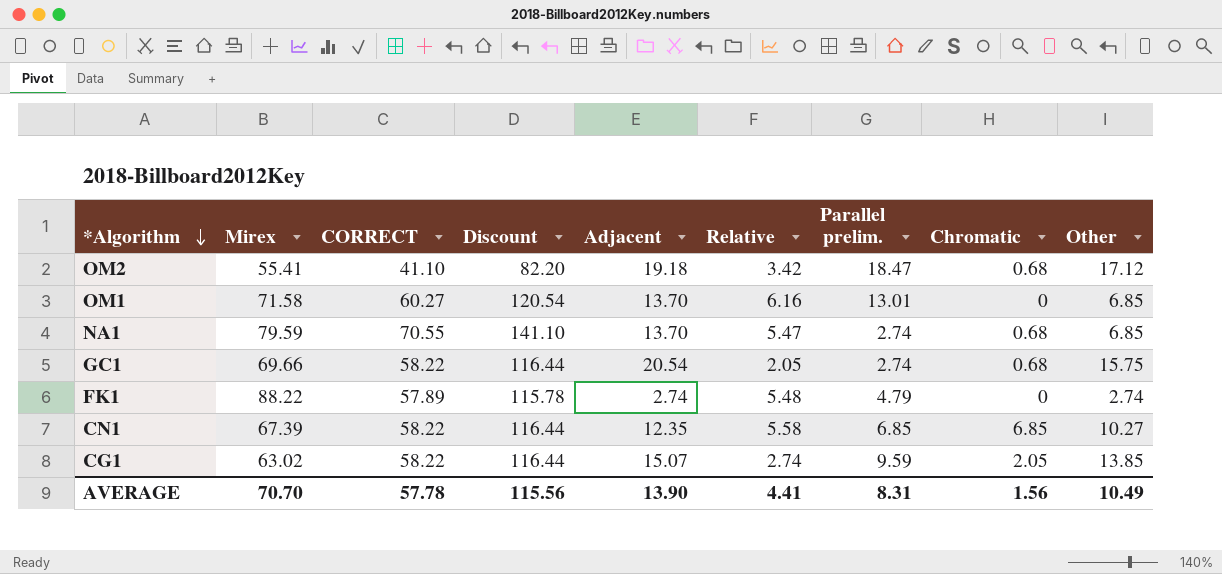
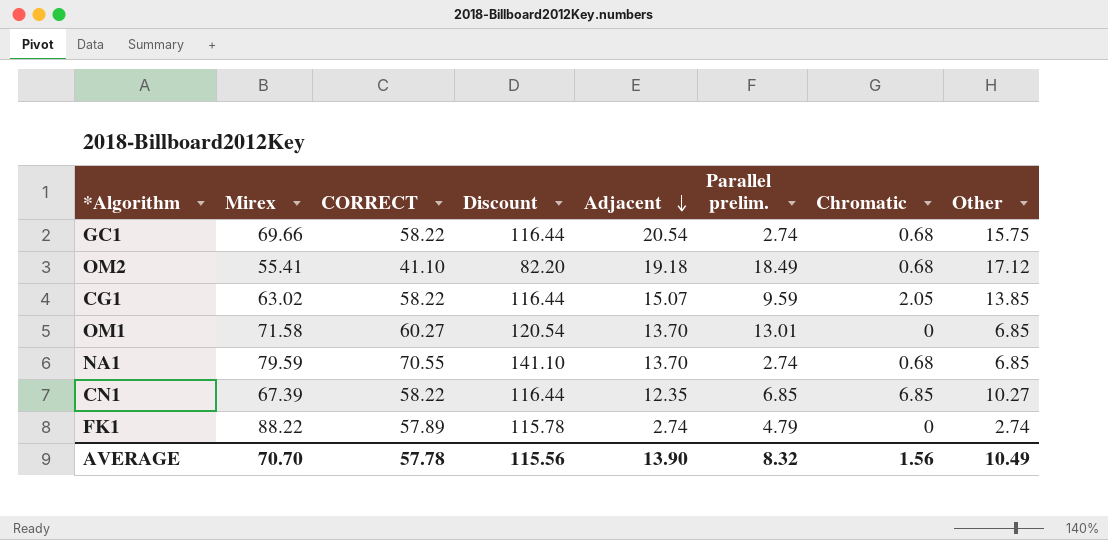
row order: *Algorithm descending -> Adjacent descending
column Relative | position: 6 -> none
OM2 | Parallel prelim.: 18.47 -> 18.49
AVERAGE | Parallel prelim.: 8.31 -> 8.32

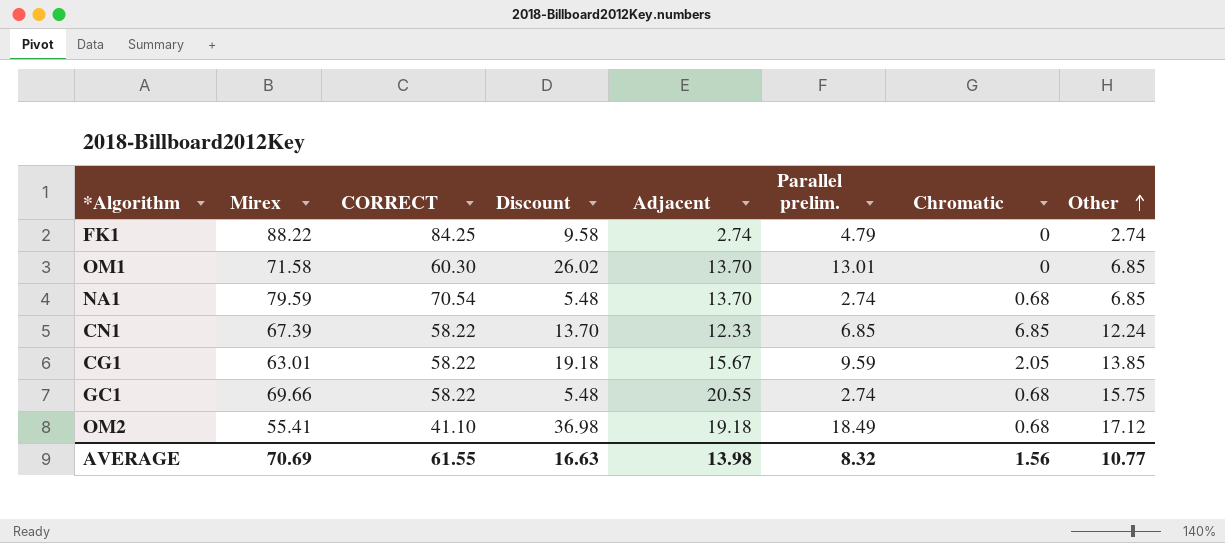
row order: Adjacent descending -> Other ascending
column Discount | formula: [CORRECT] * 2 -> [Parallel prelim.] * 2
FK1 | CORRECT: 57.89 -> 84.25
OM1 | CORRECT: 60.27 -> 60.30
NA1 | CORRECT: 70.55 -> 70.54
CN1 | Adjacent: 12.35 -> 12.33
CN1 | Other: 10.27 -> 12.24
CG1 | Mirex: 63.02 -> 63.01
CG1 | Adjacent: 15.07 -> 15.67
GC1 | Adjacent: 20.54 -> 20.55
AVERAGE | Mirex: 70.70 -> 70.69
AVERAGE | CORRECT: 57.78 -> 61.55
AVERAGE | Discount: 115.56 -> 16.63
AVERAGE | Adjacent: 13.90 -> 13.98
AVERAGE | Other: 10.49 -> 10.77

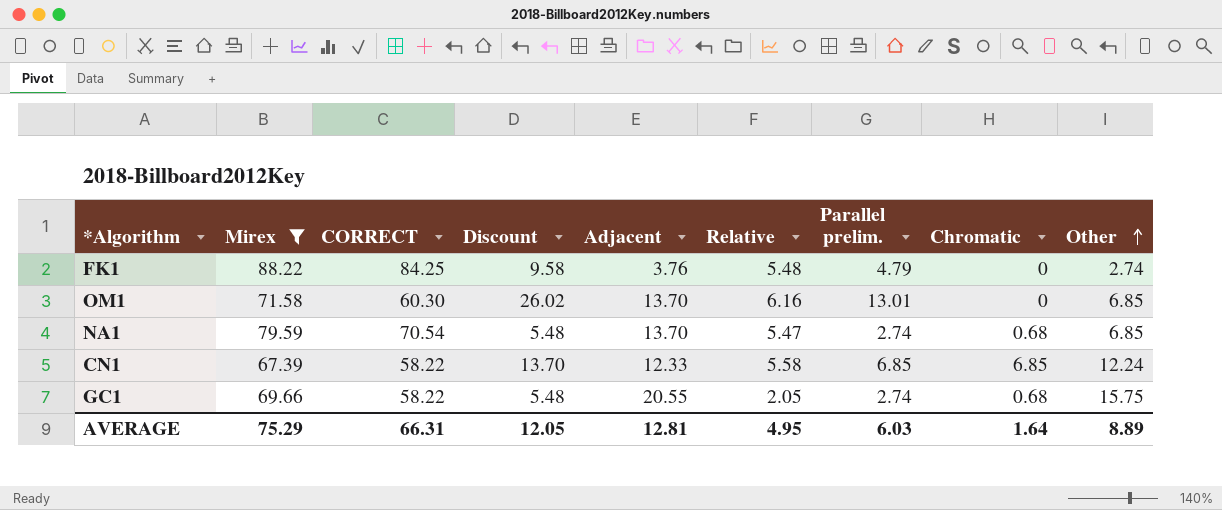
filter: none -> Mirex >= 67.39
column Relative | position: none -> 6
FK1 | Adjacent: 2.74 -> 3.76
AVERAGE | Mirex: 70.69 -> 75.29
AVERAGE | CORRECT: 61.55 -> 66.31
AVERAGE | Discount: 16.63 -> 12.05
AVERAGE | Adjacent: 13.98 -> 12.81
AVERAGE | Parallel prelim.: 8.32 -> 6.03
AVERAGE | Chromatic: 1.56 -> 1.64
AVERAGE | Other: 10.77 -> 8.89

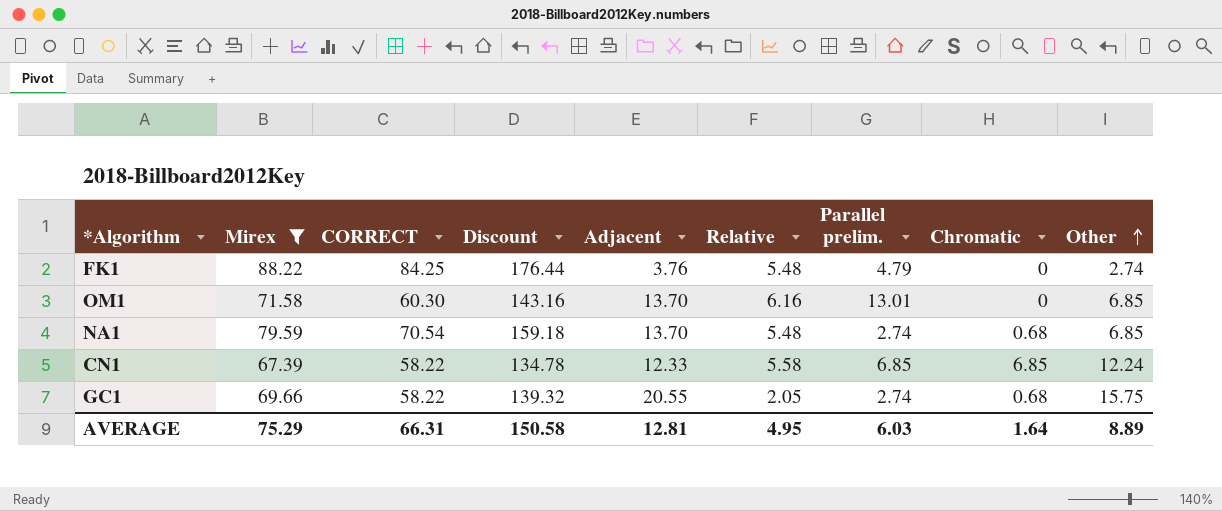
column Discount | formula: [Parallel prelim.] * 2 -> [Mirex] * 2
NA1 | Relative: 5.47 -> 5.48
AVERAGE | Discount: 12.05 -> 150.58

